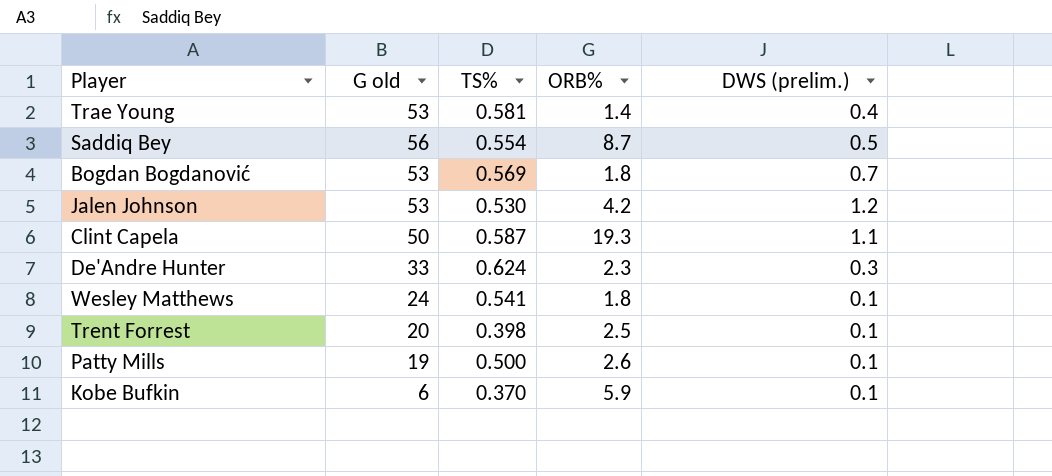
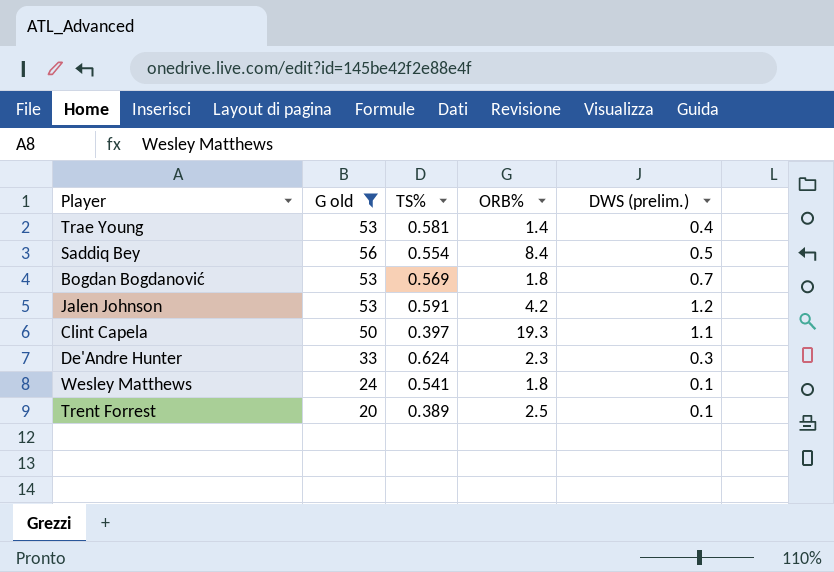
filter: none -> G old >= 20
Saddiq Bey | ORB%: 8.7 -> 8.4
Jalen Johnson | TS%: 0.530 -> 0.591
Clint Capela | TS%: 0.587 -> 0.397
Trent Forrest | TS%: 0.398 -> 0.389

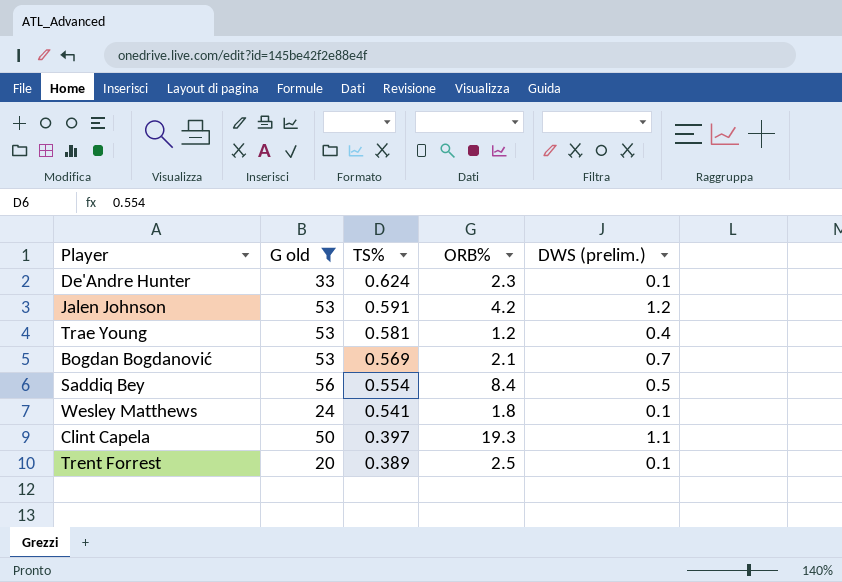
row order: none -> TS% descending
De'Andre Hunter | DWS (prelim.): 0.3 -> 0.1
Trae Young | ORB%: 1.4 -> 1.2
Bogdan Bogdanović | ORB%: 1.8 -> 2.1

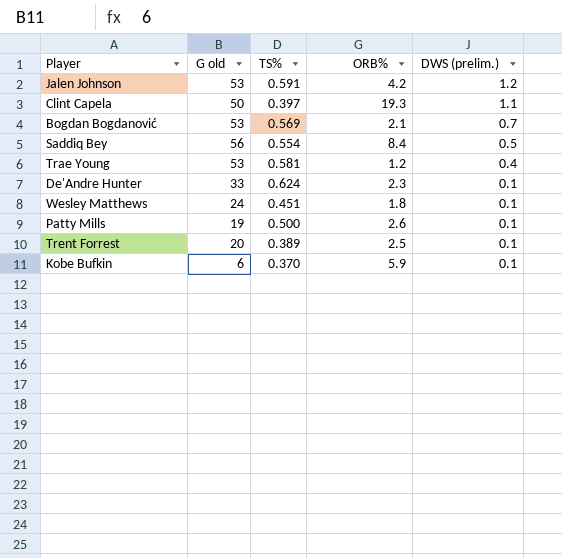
filter: G old >= 20 -> none
row order: TS% descending -> DWS (prelim.) descending
Wesley Matthews | TS%: 0.541 -> 0.451

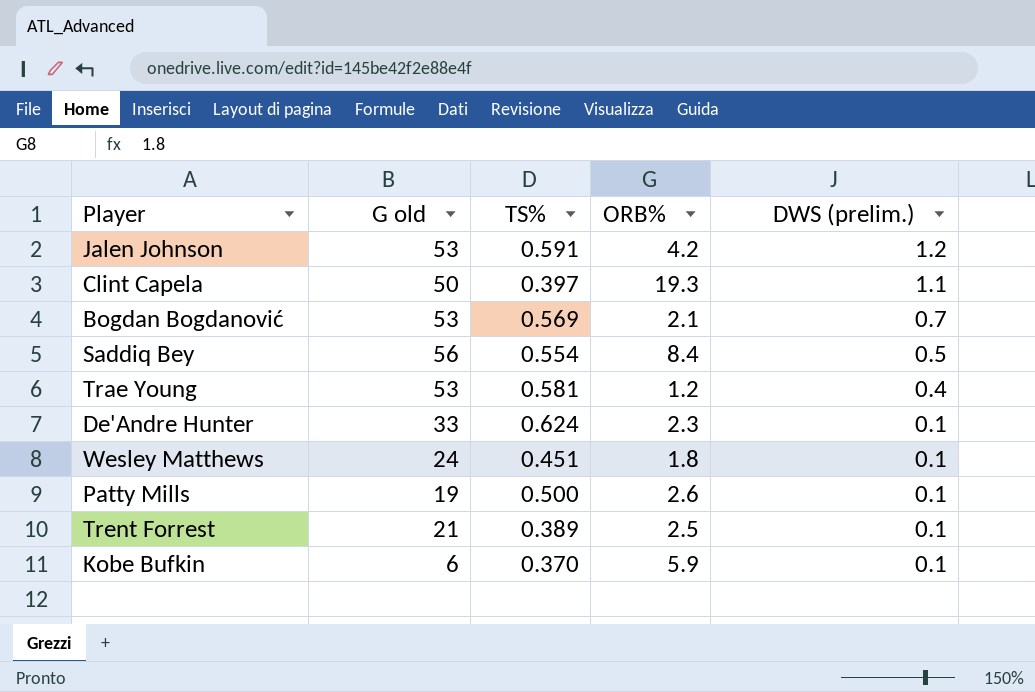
Trent Forrest | G old: 20 -> 21

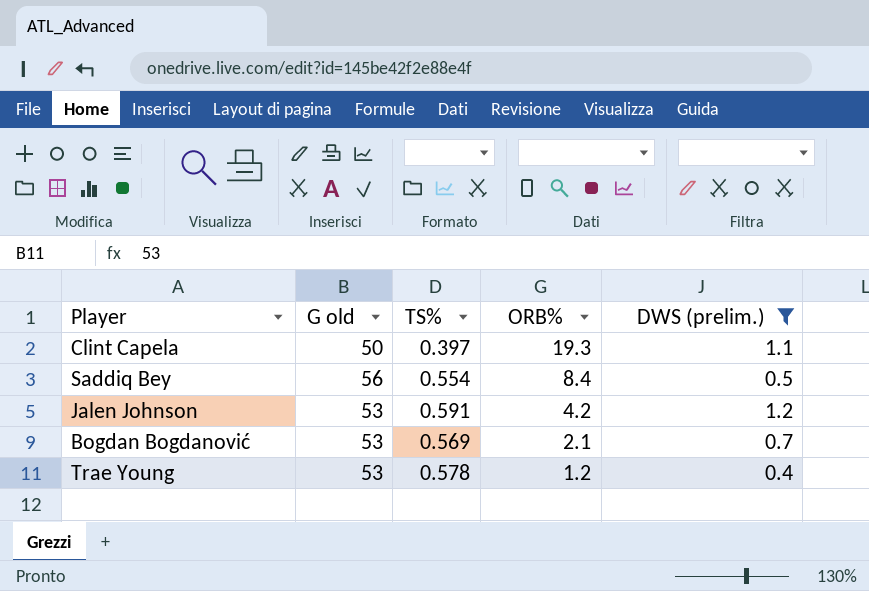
filter: none -> DWS (prelim.) != 0.1
row order: DWS (prelim.) descending -> ORB% descending
Trae Young | TS%: 0.581 -> 0.578

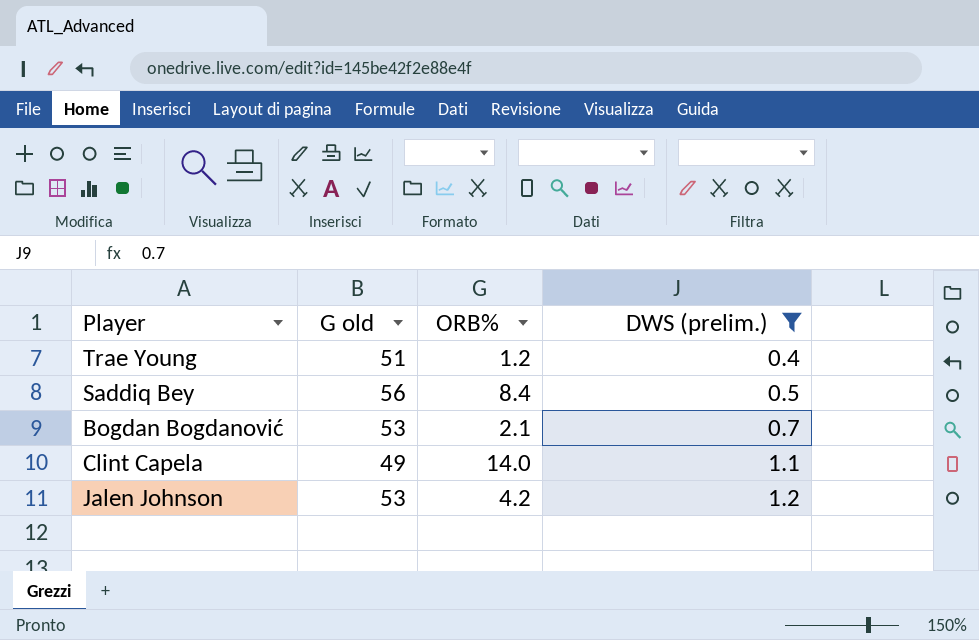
row order: ORB% descending -> DWS (prelim.) ascending
column TS% | position: 3 -> none
Trae Young | G old: 53 -> 51
Clint Capela | G old: 50 -> 49
Clint Capela | ORB%: 19.3 -> 14.0

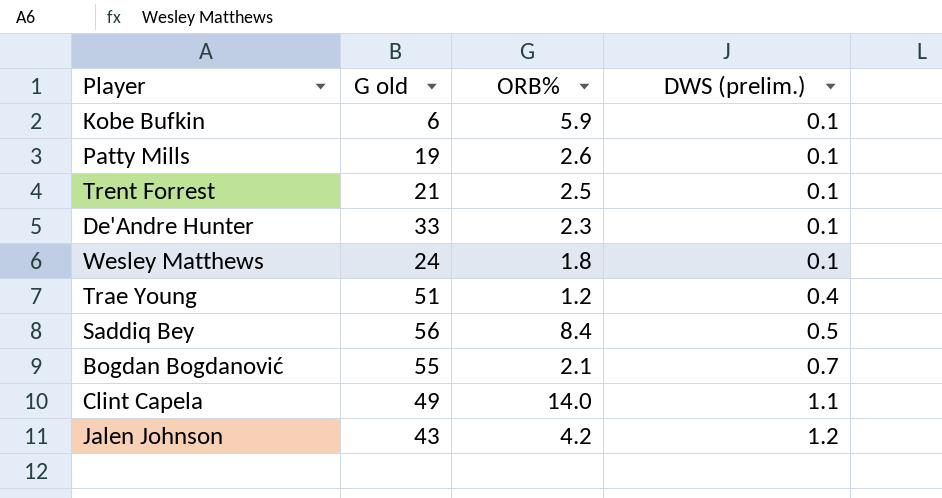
filter: DWS (prelim.) != 0.1 -> none
Bogdan Bogdanović | G old: 53 -> 55
Jalen Johnson | G old: 53 -> 43

